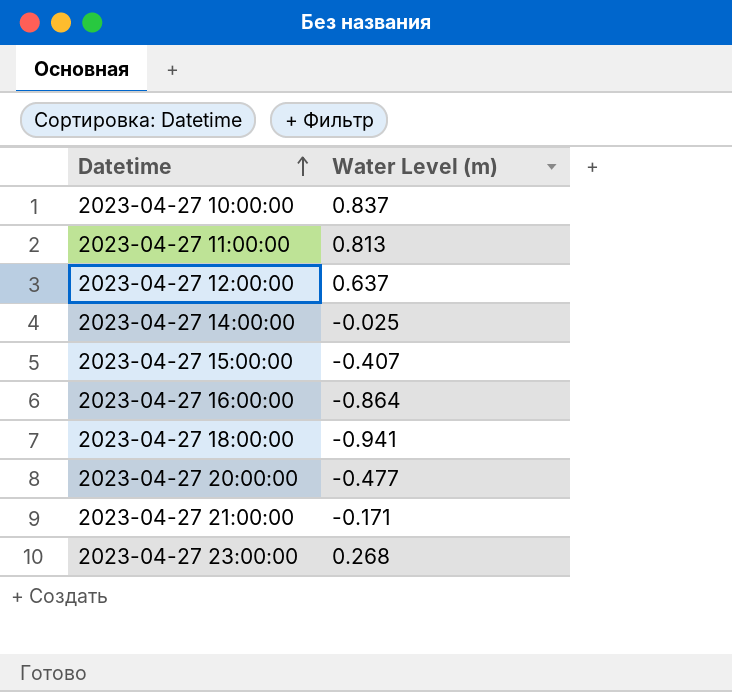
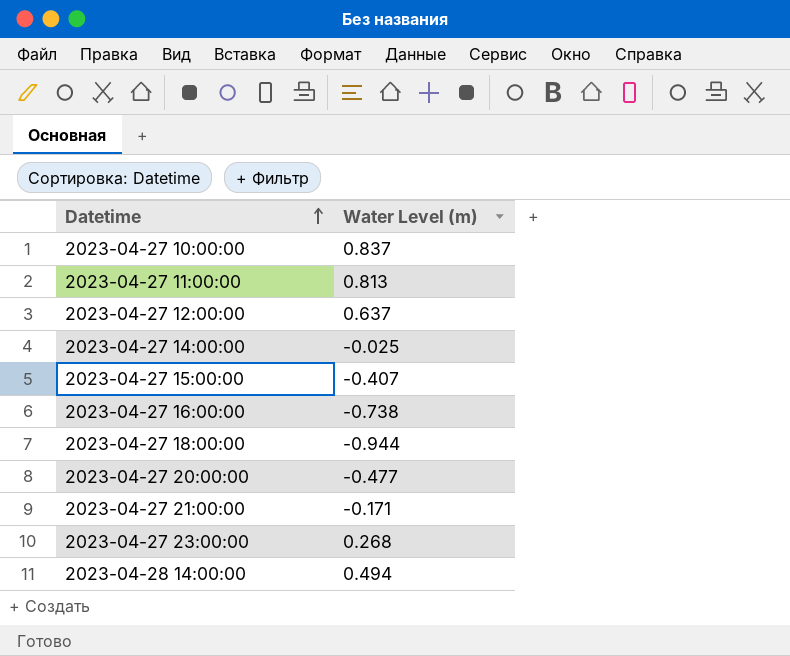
2023-04-27 16:00:00 | Water Level (m): -0.864 -> -0.738
2023-04-27 18:00:00 | Water Level (m): -0.941 -> -0.944
row 2023-04-28 14:00:00: none -> 0.494

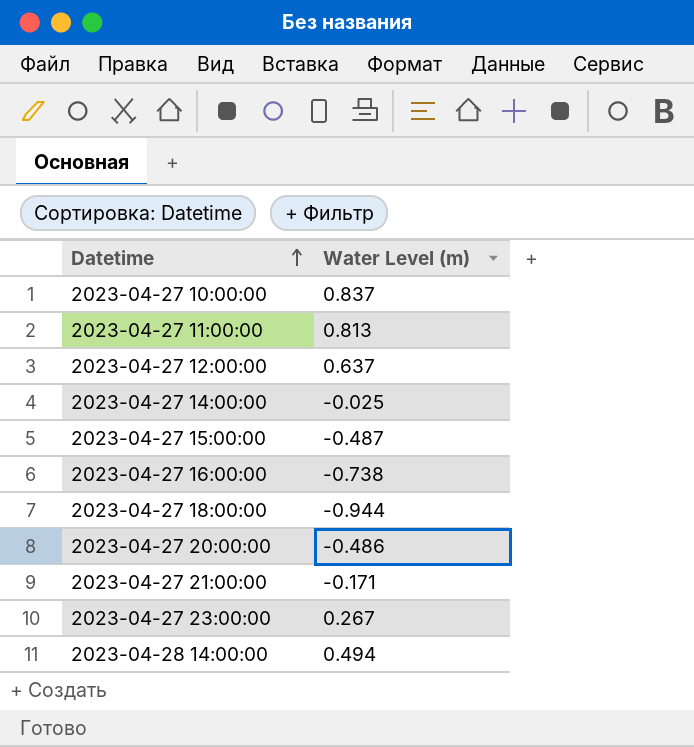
2023-04-27 15:00:00 | Water Level (m): -0.407 -> -0.487
2023-04-27 20:00:00 | Water Level (m): -0.477 -> -0.486
2023-04-27 23:00:00 | Water Level (m): 0.268 -> 0.267

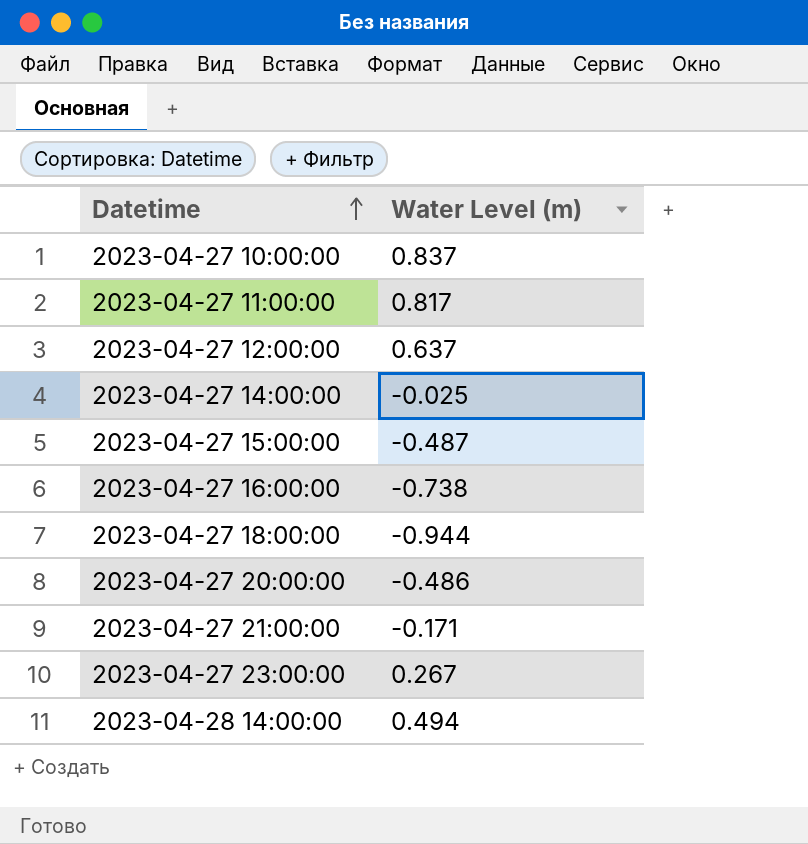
2023-04-27 11:00:00 | Water Level (m): 0.813 -> 0.817

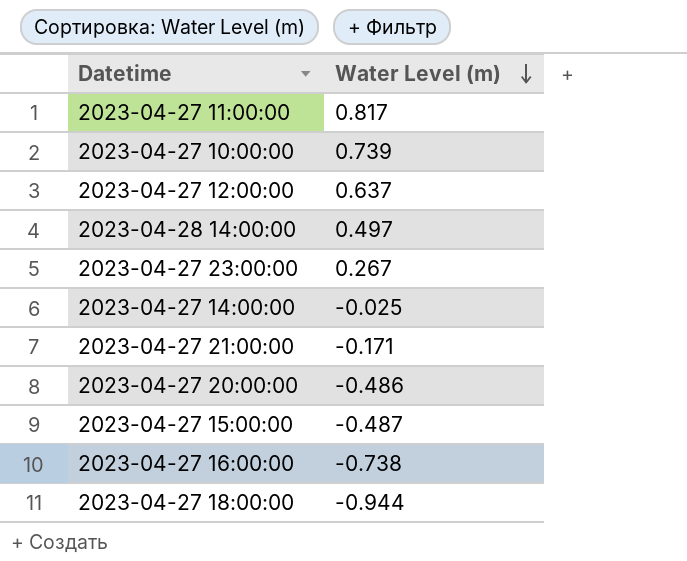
row order: Datetime ascending -> Water Level (m) descending
2023-04-27 10:00:00 | Water Level (m): 0.837 -> 0.739
2023-04-28 14:00:00 | Water Level (m): 0.494 -> 0.497

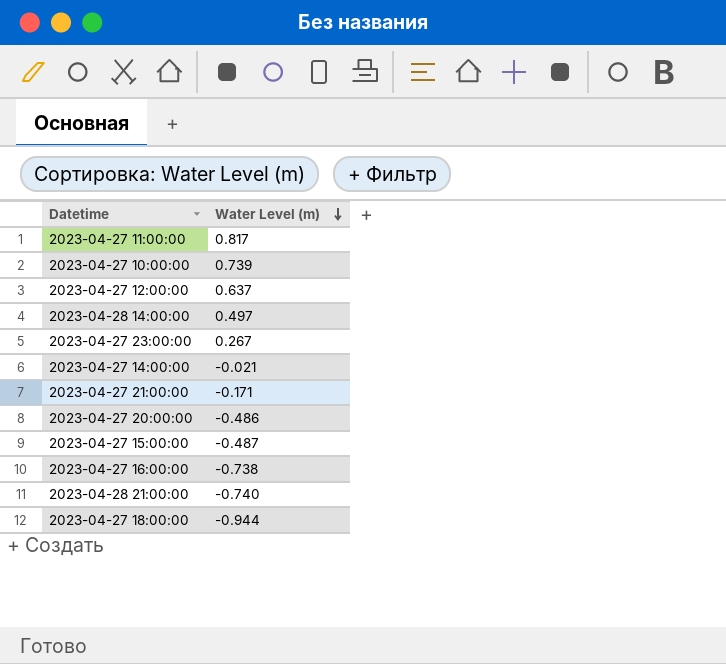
2023-04-27 14:00:00 | Water Level (m): -0.025 -> -0.021
row 2023-04-28 21:00:00: none -> -0.740

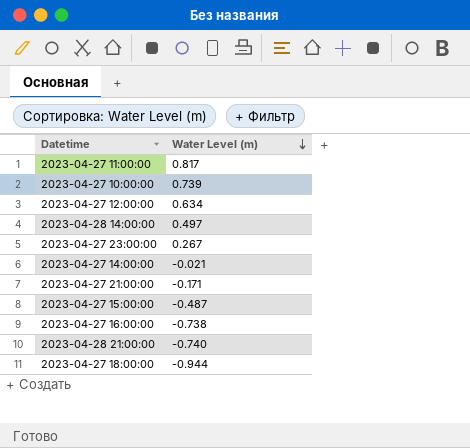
row 2023-04-27 20:00:00: -0.486 -> none
2023-04-27 12:00:00 | Water Level (m): 0.637 -> 0.634

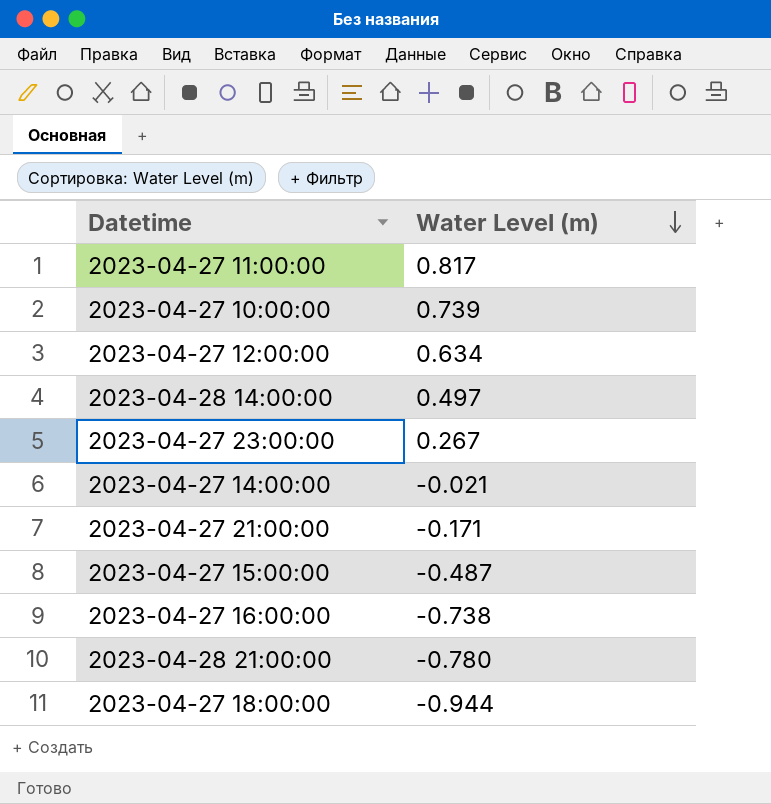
2023-04-28 21:00:00 | Water Level (m): -0.740 -> -0.780

